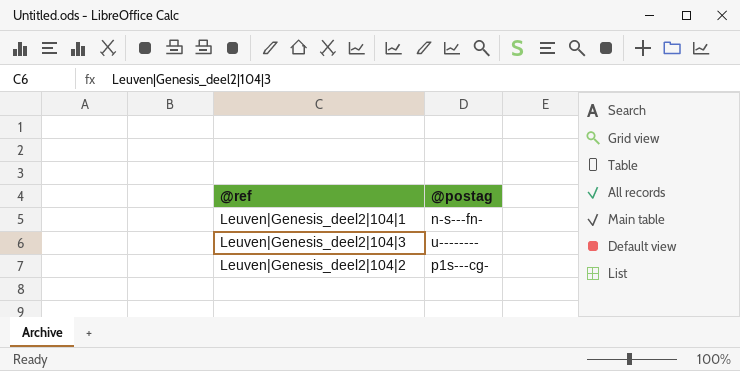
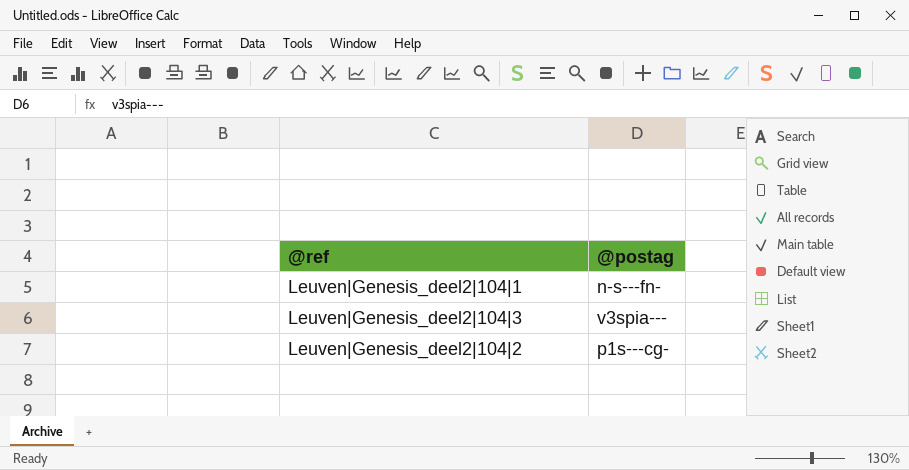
Leuven|Genesis_deel2|104|3 | @postag: u-------- -> v3spia---

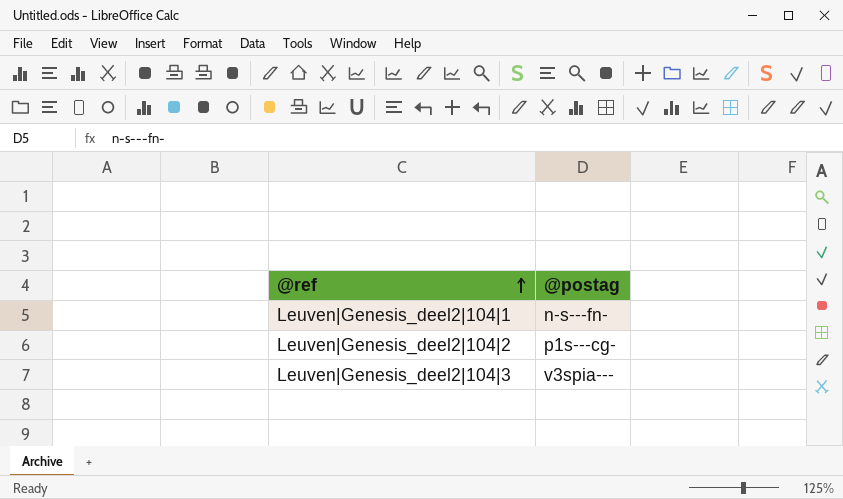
row order: none -> @ref ascending

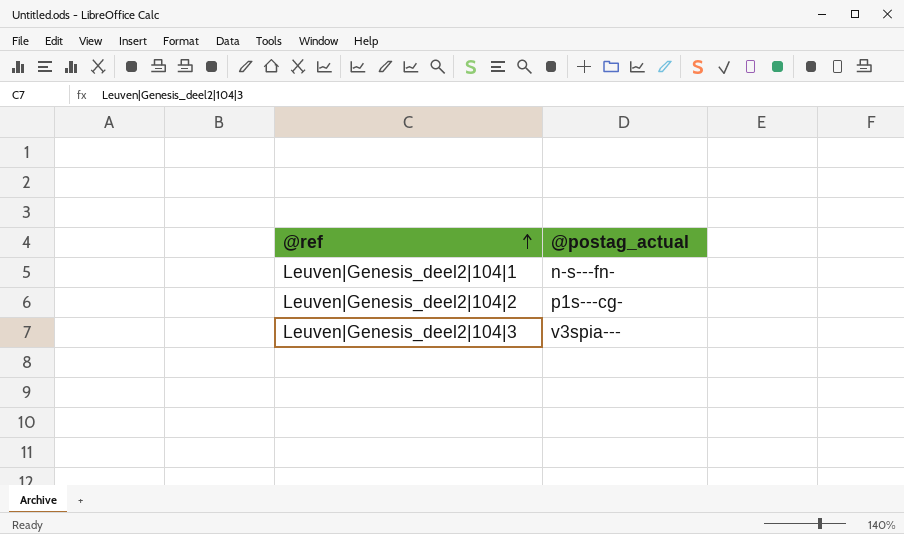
column name: @postag -> @postag_actual

